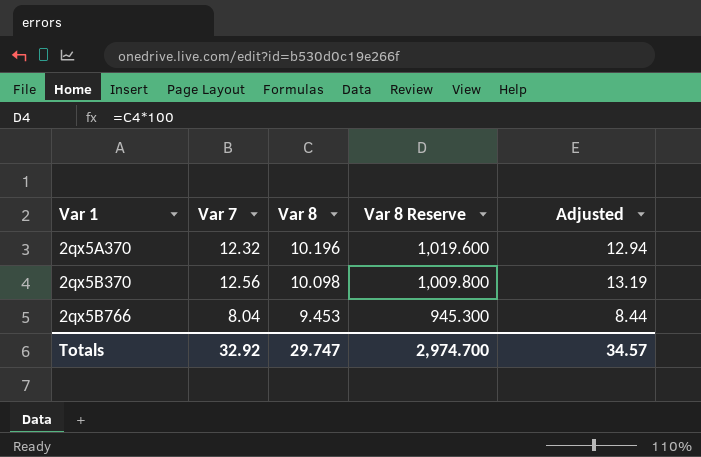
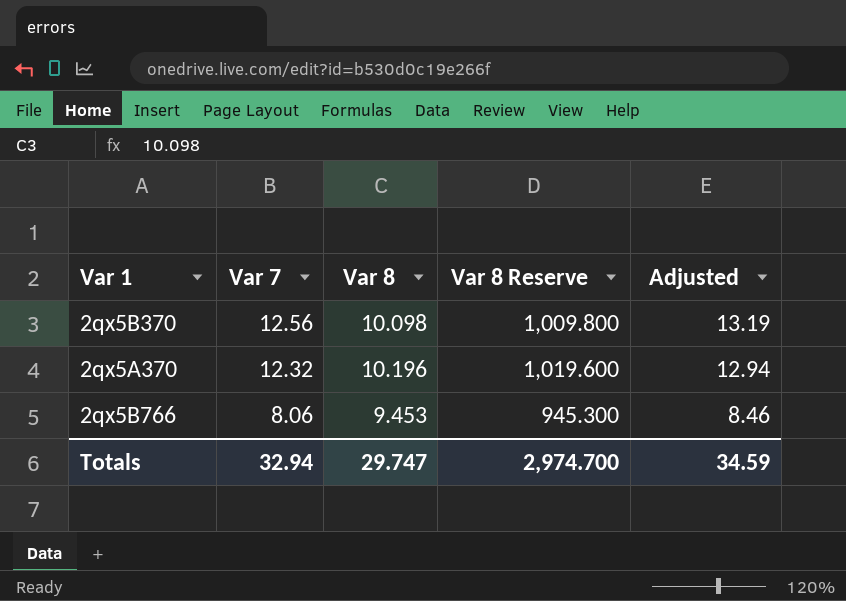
row order: Var 1 ascending -> Var 7 descending
2qx5B766 | Var 7: 8.04 -> 8.06
2qx5B766 | Adjusted: 8.44 -> 8.46
Totals | Var 7: 32.92 -> 32.94
Totals | Adjusted: 34.57 -> 34.59

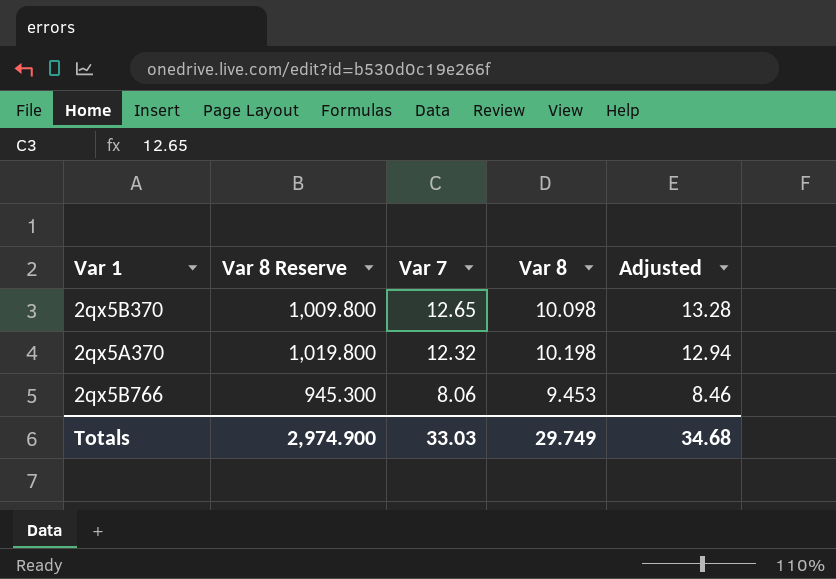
column Var 8 Reserve | position: 4 -> 2
2qx5B370 | Var 7: 12.56 -> 12.65
2qx5B370 | Adjusted: 13.19 -> 13.28
2qx5A370 | Var 8 Reserve: 1,019.600 -> 1,019.800
2qx5A370 | Var 8: 10.196 -> 10.198
Totals | Var 8 Reserve: 2,974.700 -> 2,974.900
Totals | Var 7: 32.94 -> 33.03
Totals | Var 8: 29.747 -> 29.749
Totals | Adjusted: 34.59 -> 34.68

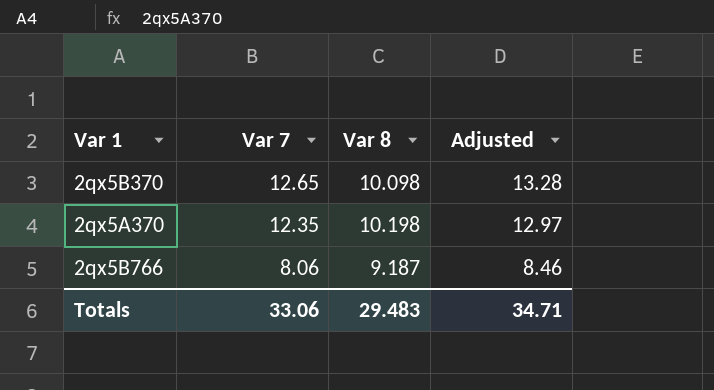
column Var 8 Reserve | formula: [Var 8] * 100 -> none
2qx5A370 | Var 7: 12.32 -> 12.35
2qx5A370 | Adjusted: 12.94 -> 12.97
2qx5B766 | Var 8: 9.453 -> 9.187
Totals | Var 7: 33.03 -> 33.06
Totals | Var 8: 29.749 -> 29.483
Totals | Adjusted: 34.68 -> 34.71

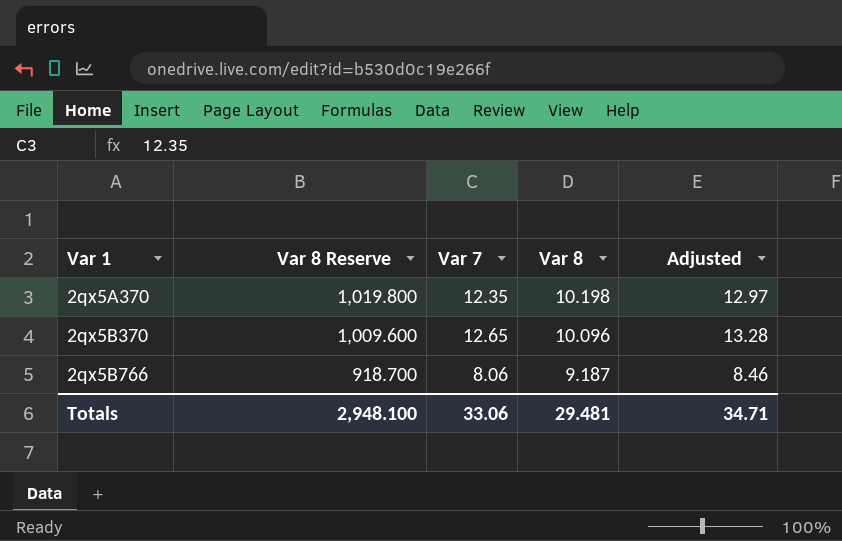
row order: Var 7 descending -> Var 1 ascending
column Var 8 Reserve | formula: none -> [Var 8] * 100
2qx5B370 | Var 8: 10.098 -> 10.096
Totals | Var 8: 29.483 -> 29.481

